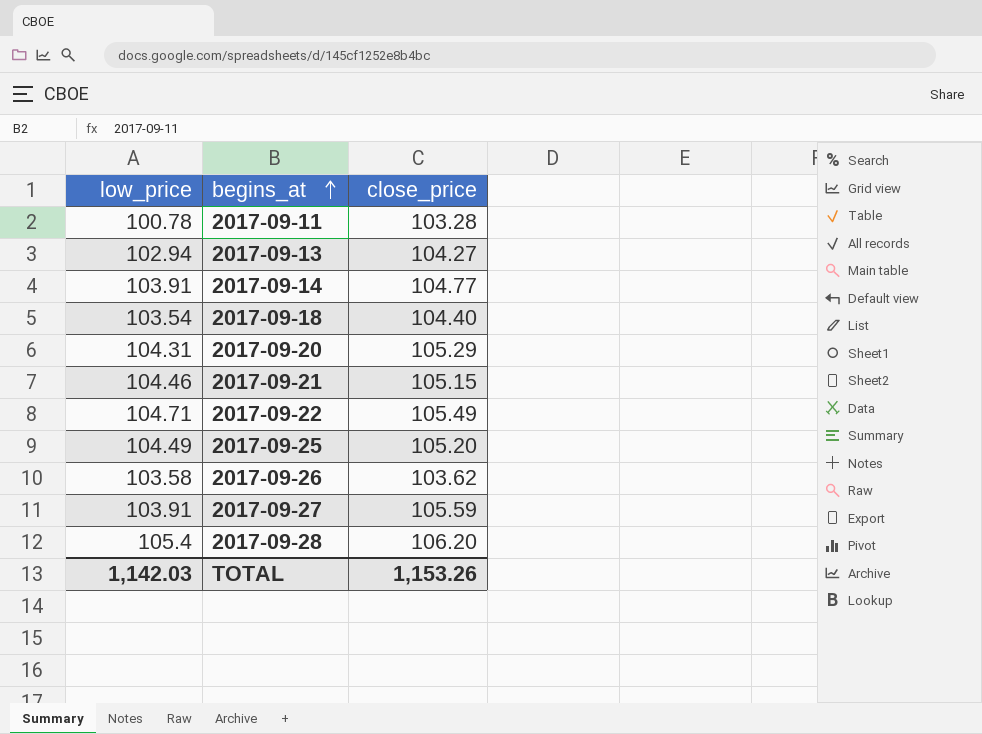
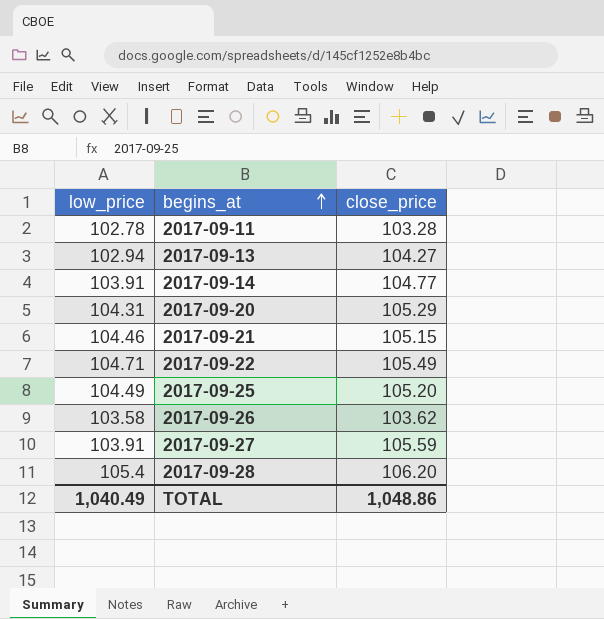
row 2017-09-18: 103.54 | 104.40 -> none
2017-09-11 | low_price: 100.78 -> 102.78
TOTAL | low_price: 1,142.03 -> 1,040.49
TOTAL | close_price: 1,153.26 -> 1,048.86

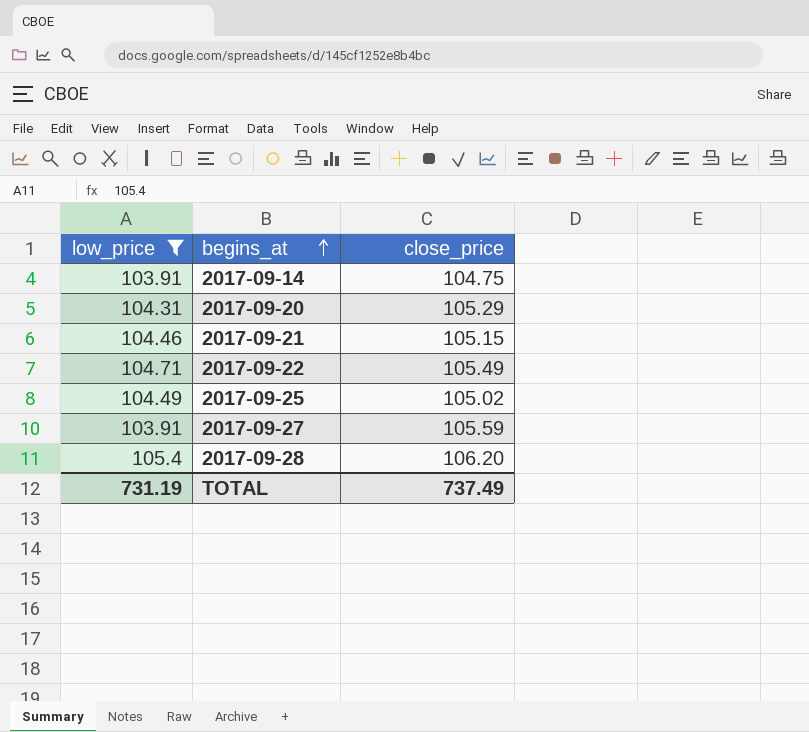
filter: none -> low_price >= 103.91
2017-09-14 | close_price: 104.77 -> 104.75
2017-09-25 | close_price: 105.20 -> 105.02
TOTAL | low_price: 1,040.49 -> 731.19
TOTAL | close_price: 1,048.86 -> 737.49

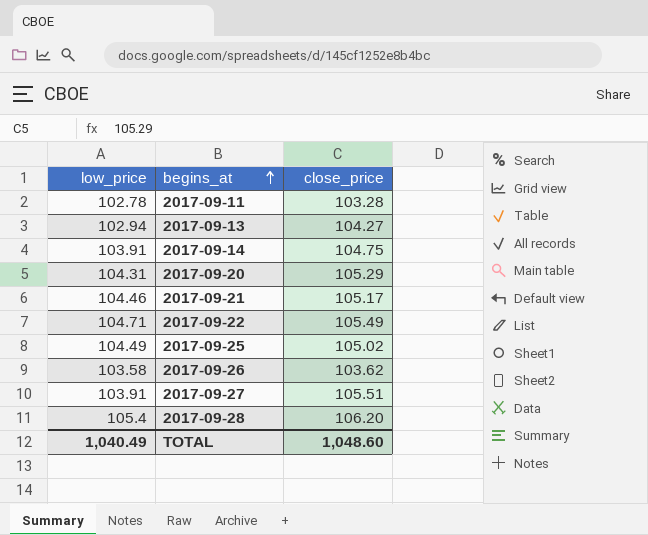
filter: low_price >= 103.91 -> none
2017-09-21 | close_price: 105.15 -> 105.17
2017-09-27 | close_price: 105.59 -> 105.51
TOTAL | low_price: 731.19 -> 1,040.49
TOTAL | close_price: 737.49 -> 1,048.60

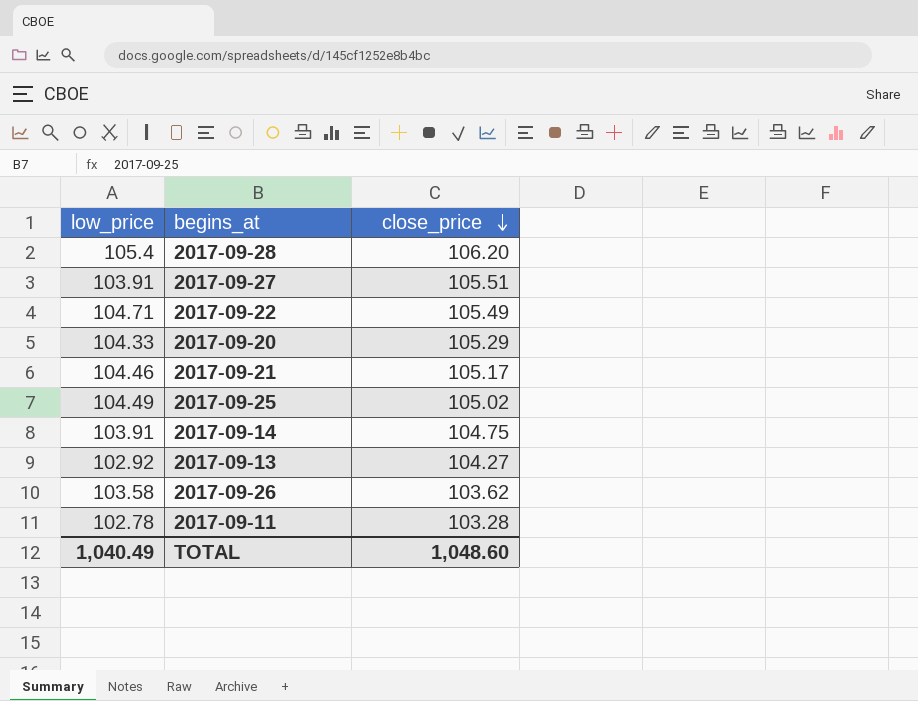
row order: begins_at ascending -> close_price descending
2017-09-20 | low_price: 104.31 -> 104.33
2017-09-13 | low_price: 102.94 -> 102.92

